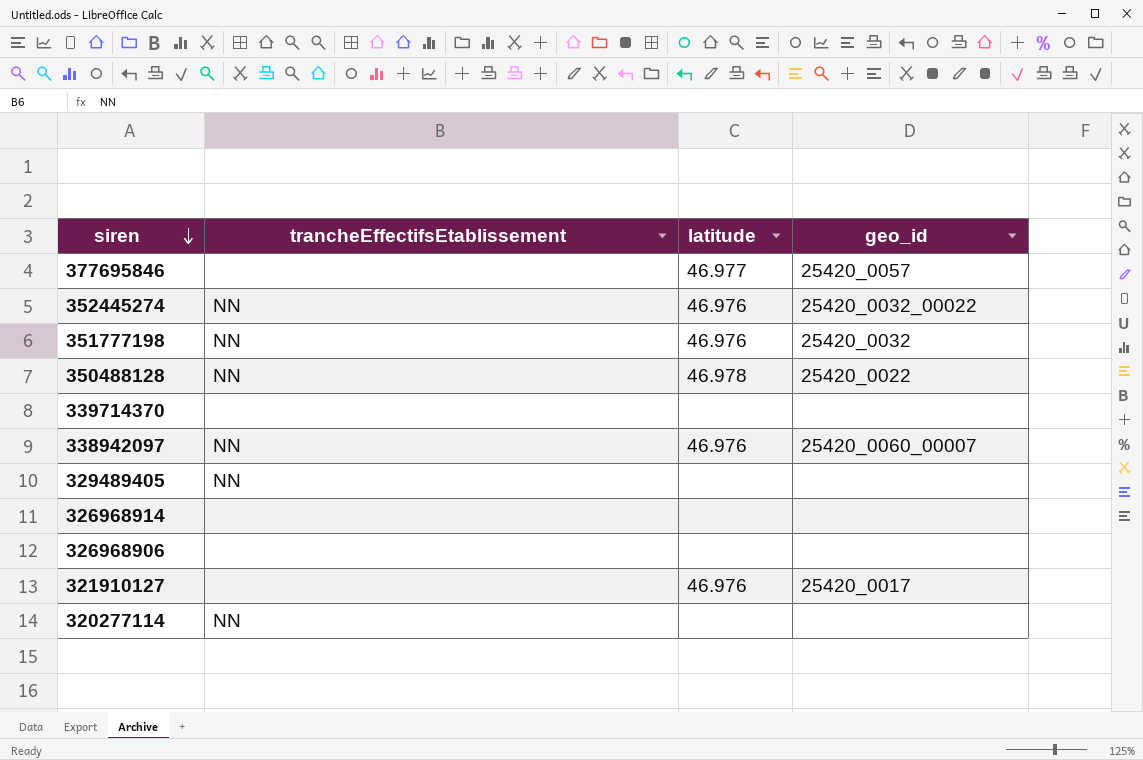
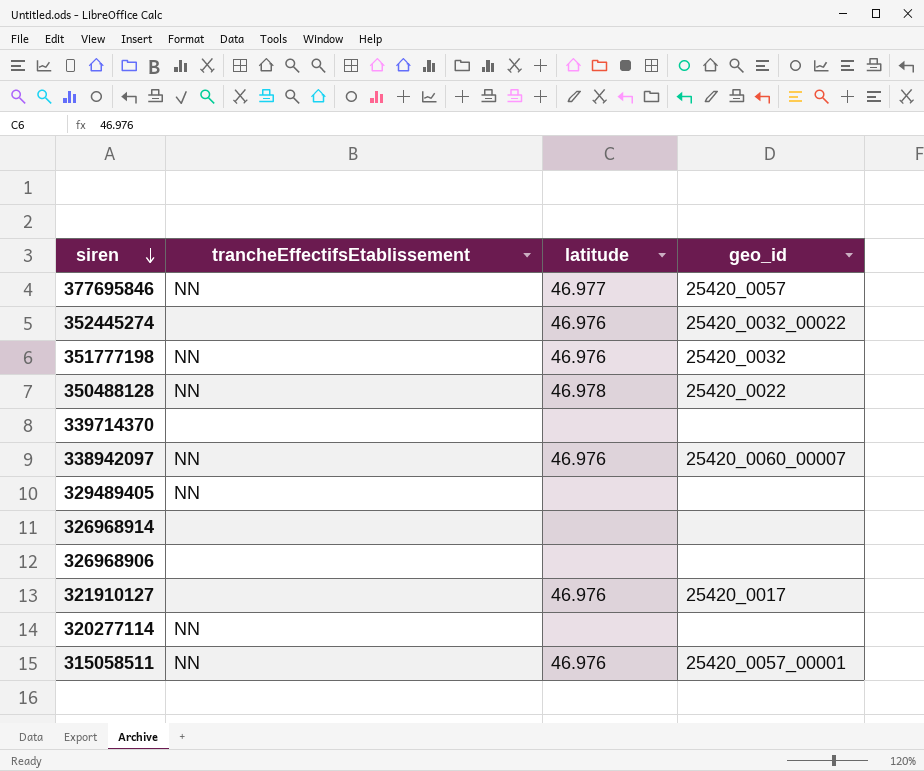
377695846 | trancheEffectifsEtablissement: none -> NN
352445274 | trancheEffectifsEtablissement: NN -> none
row 315058511: none -> NN | 46.976 | 25420_0057_00001

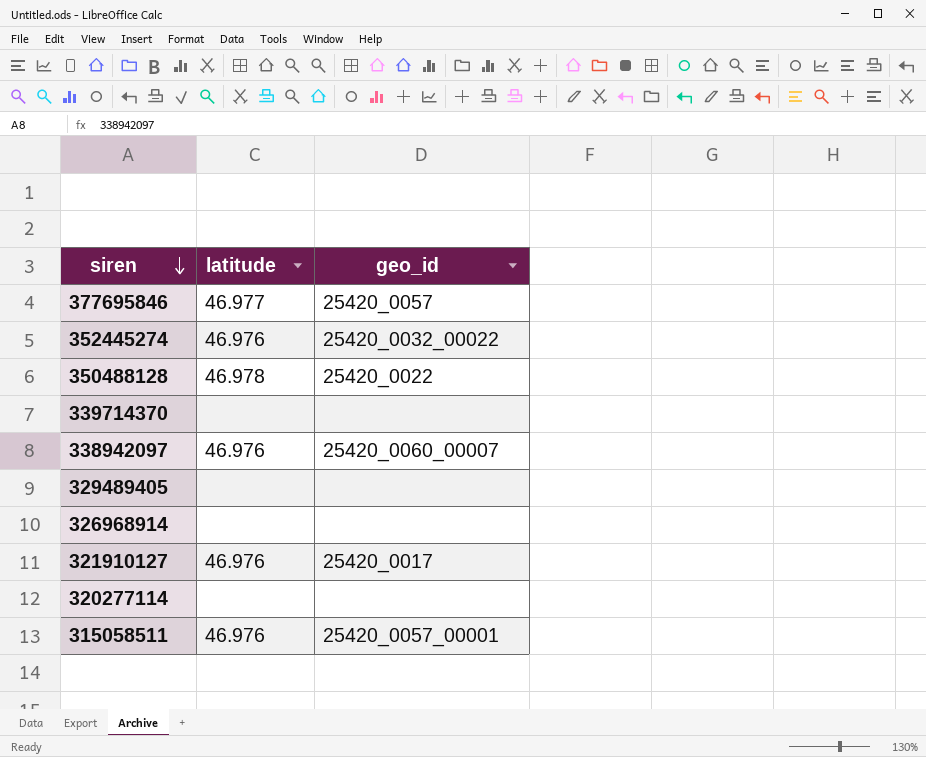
column trancheEffectifsEtablissement | position: 2 -> none
row 351777198: NN | 46.976 | 25420_0032 -> none
row 326968906: none | none | none -> none

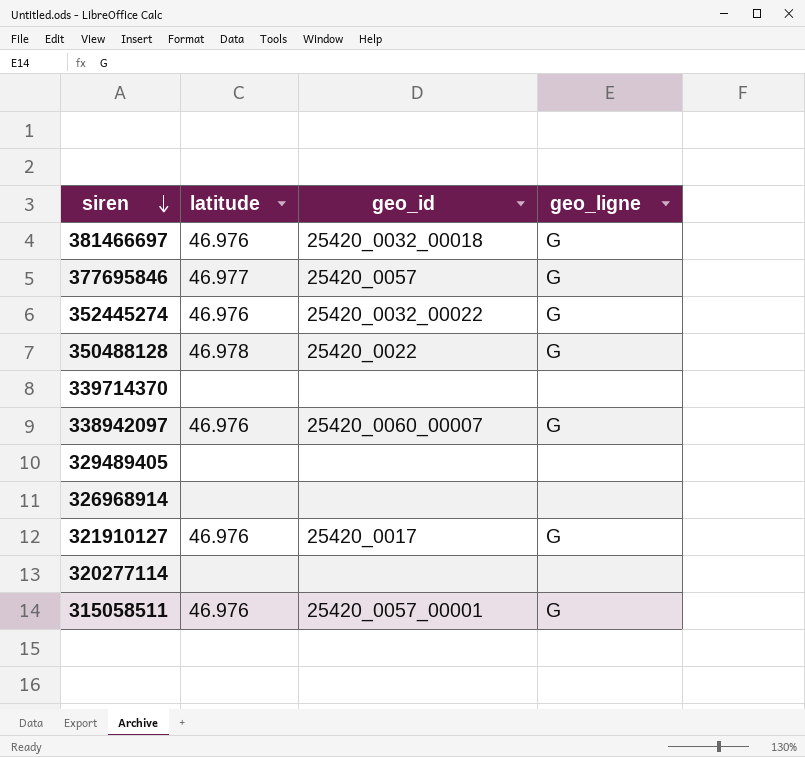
column geo_ligne | position: none -> 4
row 381466697: none -> 46.976 | 25420_0032_00018 | G

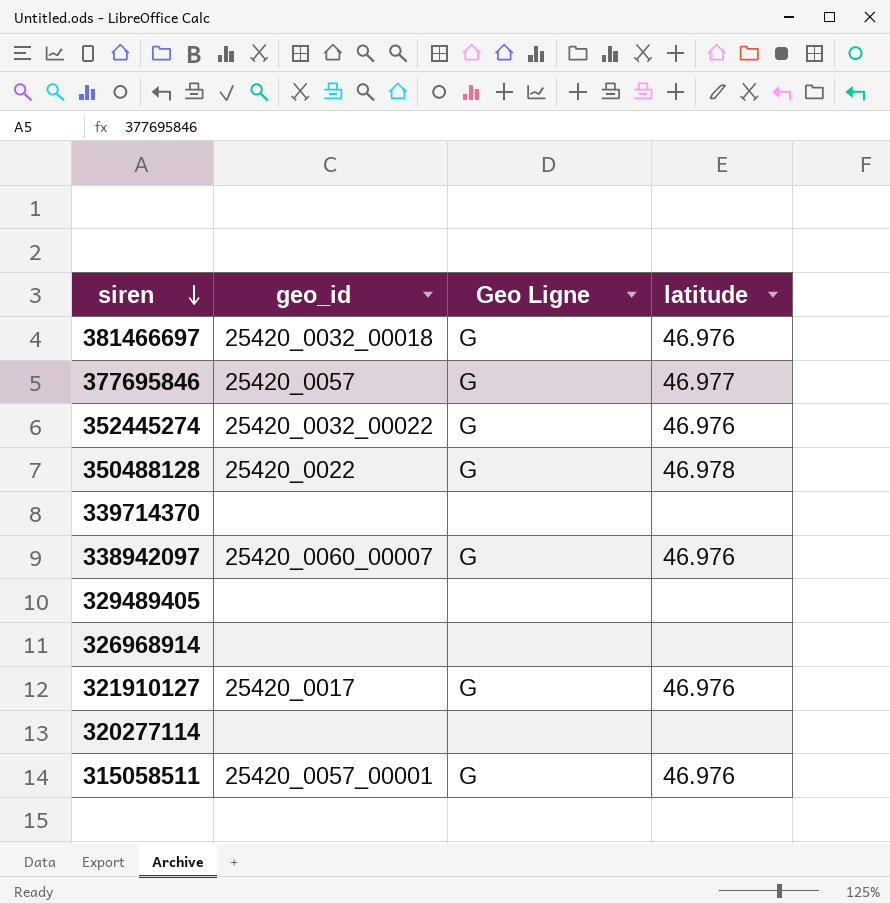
column name: geo_ligne -> Geo Ligne
column latitude | position: 2 -> 4

